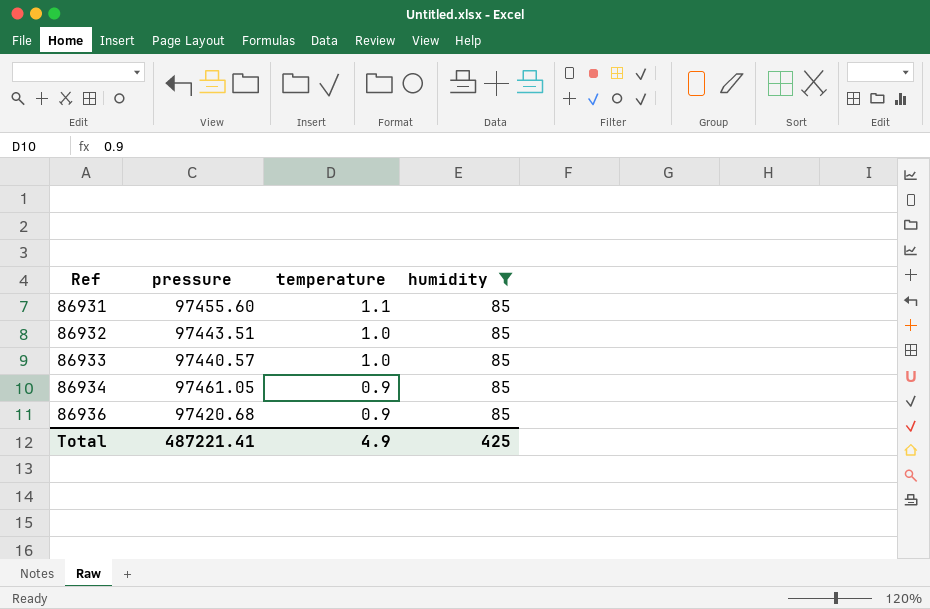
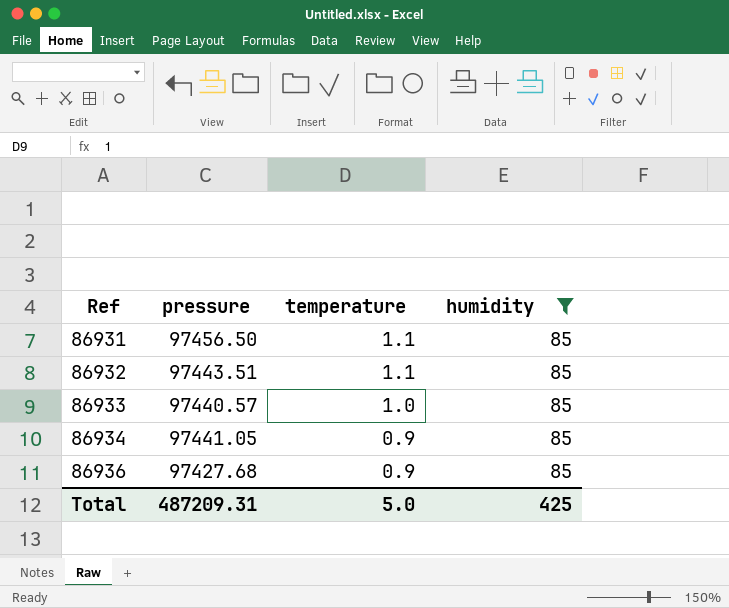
86931 | pressure: 97455.60 -> 97456.50
86932 | temperature: 1.0 -> 1.1
86934 | pressure: 97461.05 -> 97441.05
86936 | pressure: 97420.68 -> 97427.68
Total | pressure: 487221.41 -> 487209.31
Total | temperature: 4.9 -> 5.0

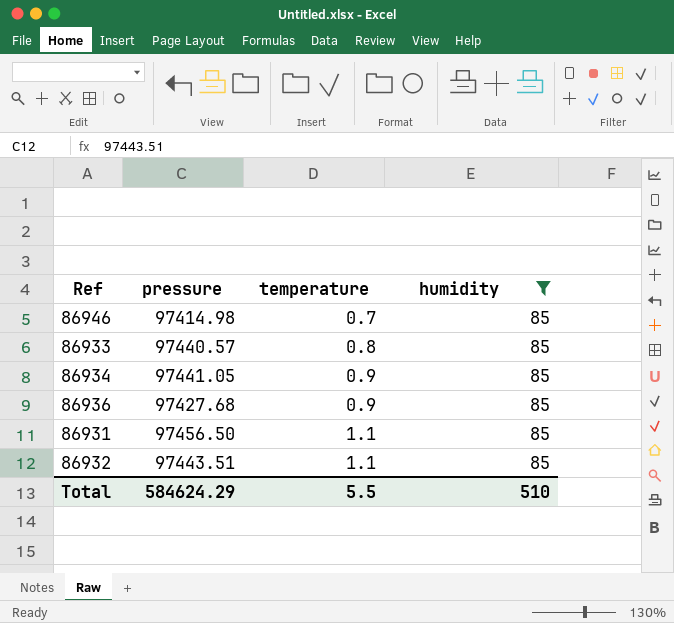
row order: Ref ascending -> temperature ascending
row 86946: none -> 97414.98 | 0.7 | 85
86933 | temperature: 1.0 -> 0.8
Total | pressure: 487209.31 -> 584624.29
Total | temperature: 5.0 -> 5.5
Total | humidity: 425 -> 510

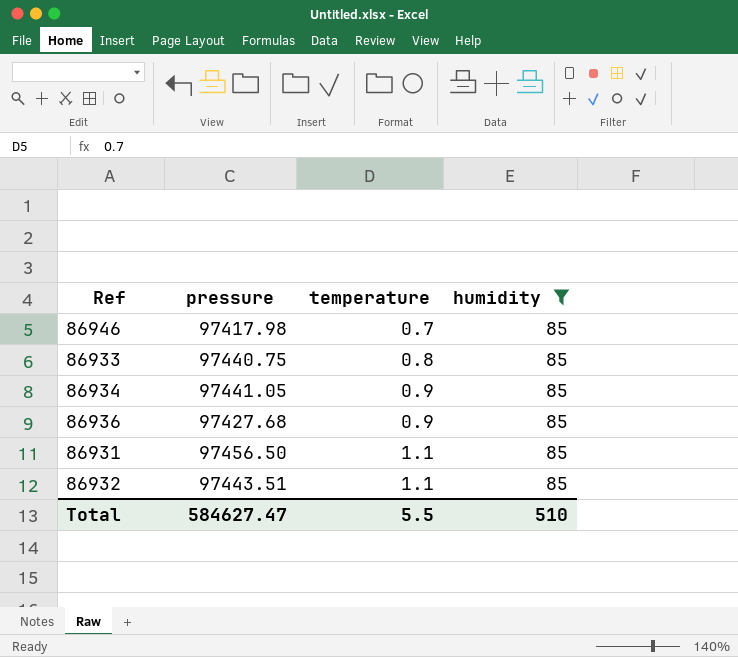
86946 | pressure: 97414.98 -> 97417.98
86933 | pressure: 97440.57 -> 97440.75
Total | pressure: 584624.29 -> 584627.47

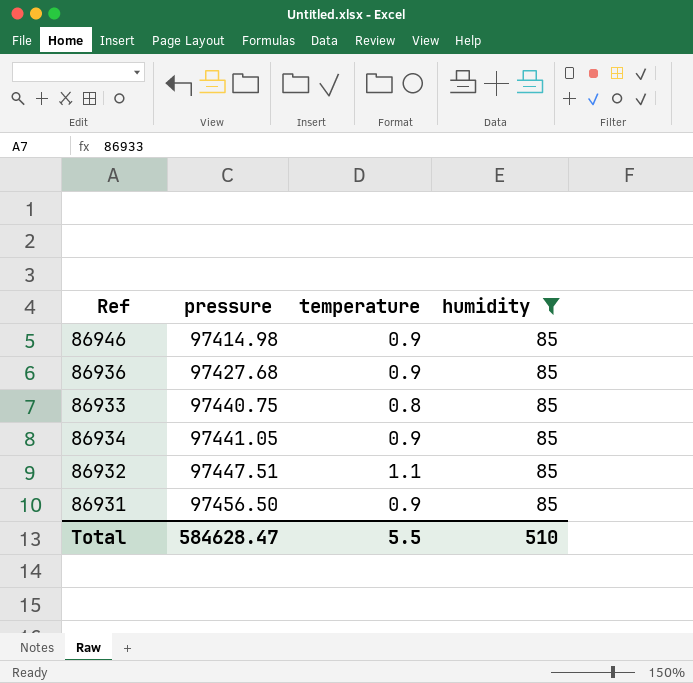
row order: temperature ascending -> pressure ascending
86946 | pressure: 97417.98 -> 97414.98
86946 | temperature: 0.7 -> 0.9
86932 | pressure: 97443.51 -> 97447.51
86931 | temperature: 1.1 -> 0.9
Total | pressure: 584627.47 -> 584628.47

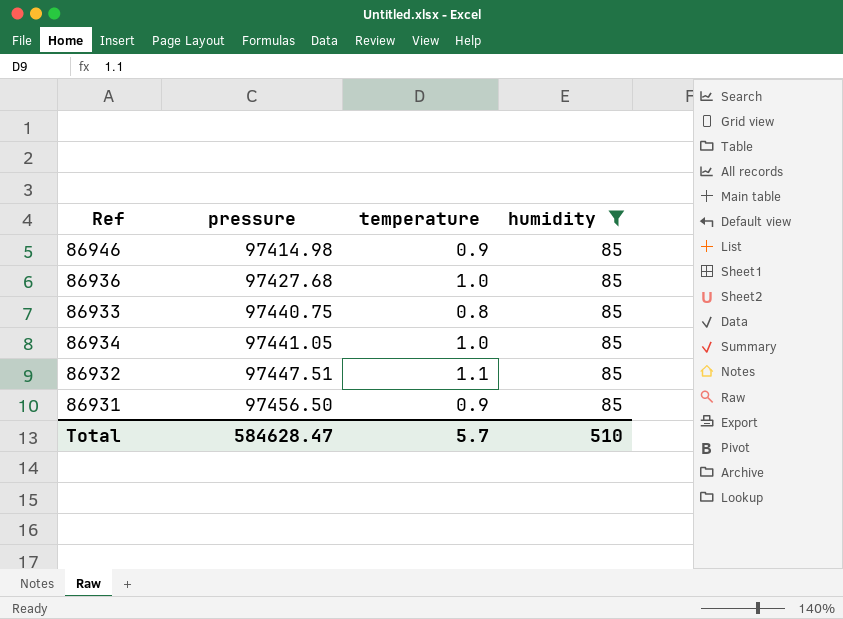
86936 | temperature: 0.9 -> 1.0
86934 | temperature: 0.9 -> 1.0
Total | temperature: 5.5 -> 5.7

